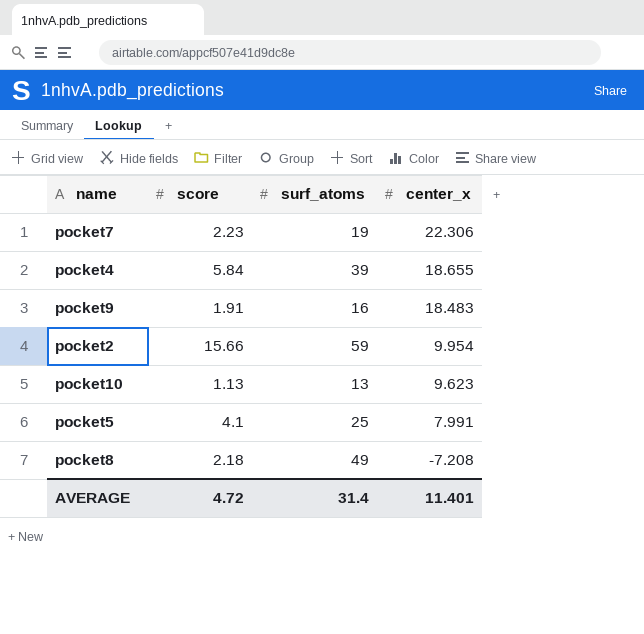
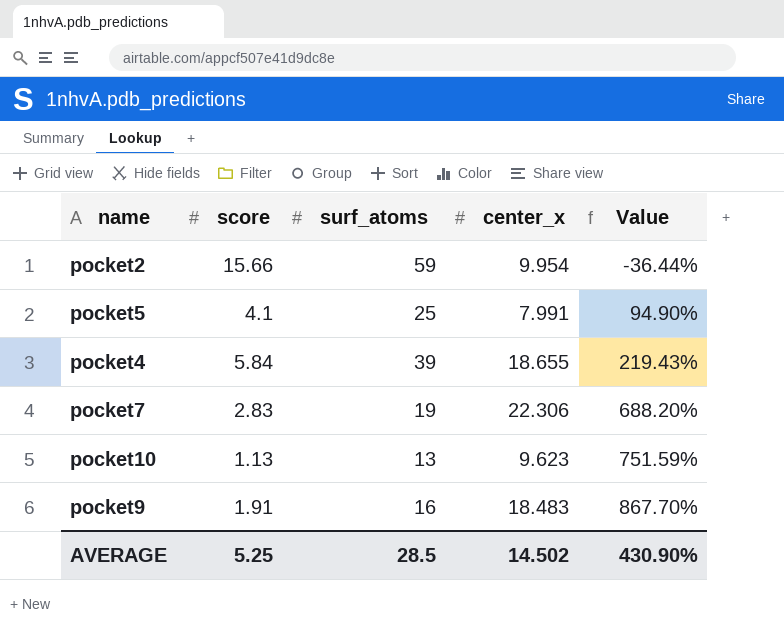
row order: center_x descending -> Value ascending
column Value | formula: none -> ([center_x] - [score]) / [score]
row pocket8: 2.18 | 49 | -7.208 -> none
pocket7 | score: 2.23 -> 2.83
AVERAGE | score: 4.72 -> 5.25
AVERAGE | surf_atoms: 31.4 -> 28.5
AVERAGE | center_x: 11.401 -> 14.502

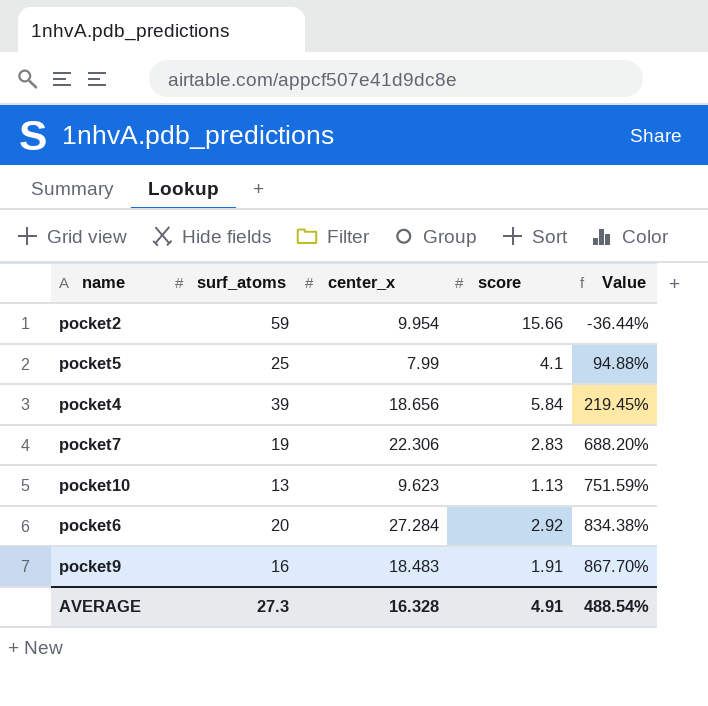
column score | position: 2 -> 4
pocket5 | center_x: 7.991 -> 7.99
pocket5 | Value: 94.90% -> 94.88%
pocket4 | center_x: 18.655 -> 18.656
pocket4 | Value: 219.43% -> 219.45%
row pocket6: none -> 20 | 27.284 | 2.92 | 834.38%
AVERAGE | surf_atoms: 28.5 -> 27.3
AVERAGE | center_x: 14.502 -> 16.328
AVERAGE | score: 5.25 -> 4.91
AVERAGE | Value: 430.90% -> 488.54%

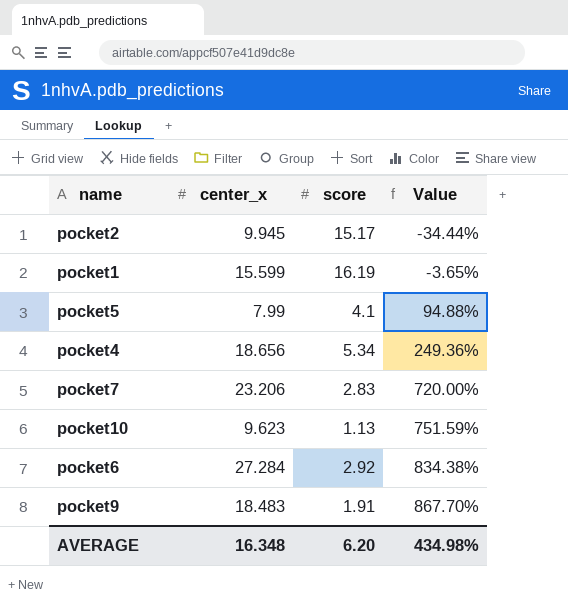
column surf_atoms | position: 2 -> none
pocket2 | center_x: 9.954 -> 9.945
pocket2 | score: 15.66 -> 15.17
pocket2 | Value: -36.44% -> -34.44%
row pocket1: none -> 15.599 | 16.19 | -3.65%
pocket4 | score: 5.84 -> 5.34
pocket4 | Value: 219.45% -> 249.36%
pocket7 | center_x: 22.306 -> 23.206
pocket7 | Value: 688.20% -> 720.00%
AVERAGE | center_x: 16.328 -> 16.348
AVERAGE | score: 4.91 -> 6.20
AVERAGE | Value: 488.54% -> 434.98%

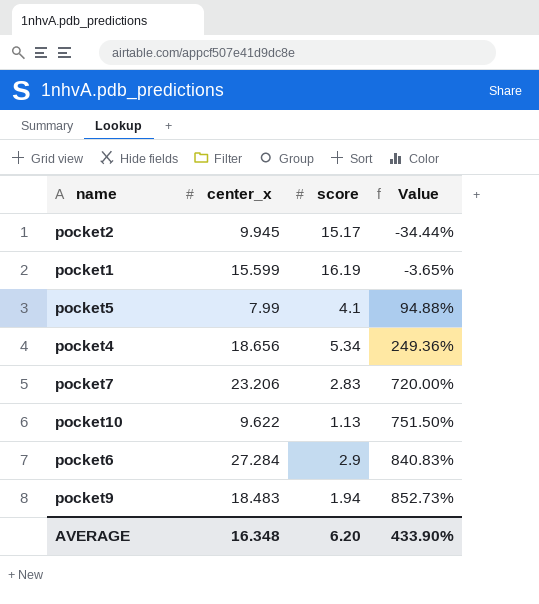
pocket10 | center_x: 9.623 -> 9.622
pocket10 | Value: 751.59% -> 751.50%
pocket6 | score: 2.92 -> 2.9
pocket6 | Value: 834.38% -> 840.83%
pocket9 | score: 1.91 -> 1.94
pocket9 | Value: 867.70% -> 852.73%
AVERAGE | Value: 434.98% -> 433.90%

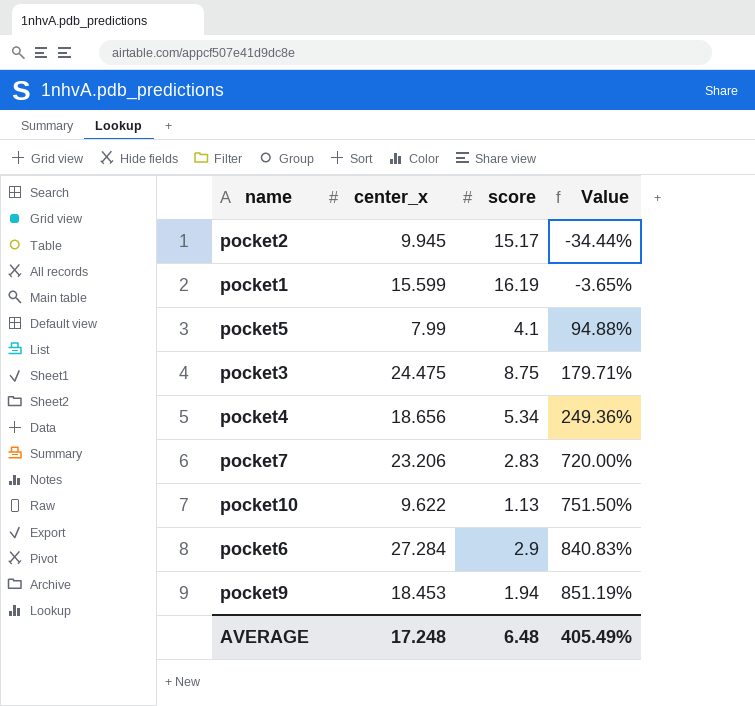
row pocket3: none -> 24.475 | 8.75 | 179.71%
pocket9 | center_x: 18.483 -> 18.453
pocket9 | Value: 852.73% -> 851.19%
AVERAGE | center_x: 16.348 -> 17.248
AVERAGE | score: 6.20 -> 6.48
AVERAGE | Value: 433.90% -> 405.49%

